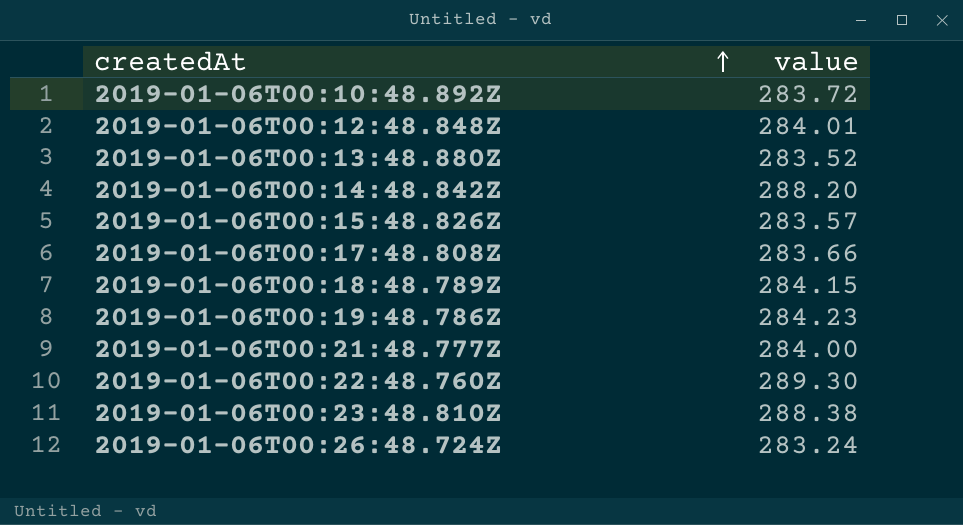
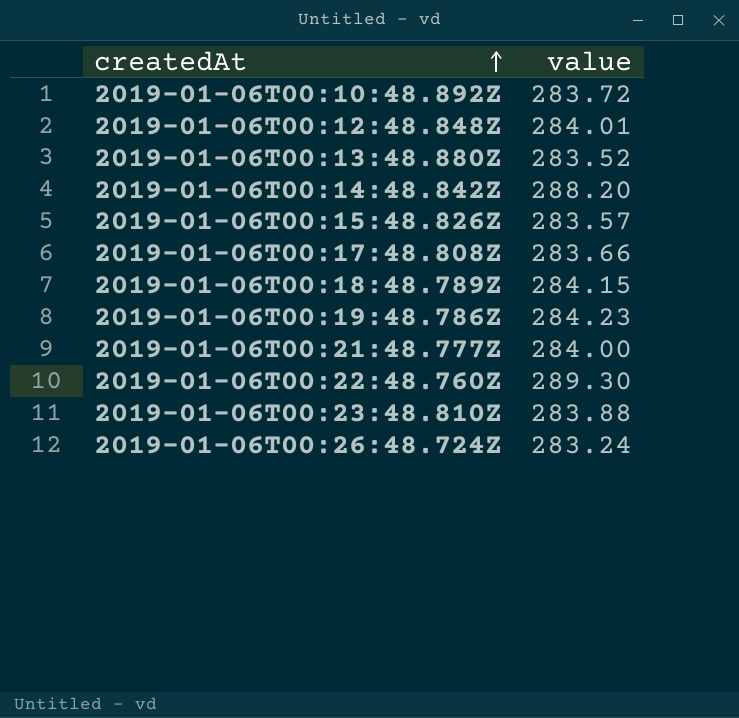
2019-01-06T00:23:48.810Z | value: 288.38 -> 283.88

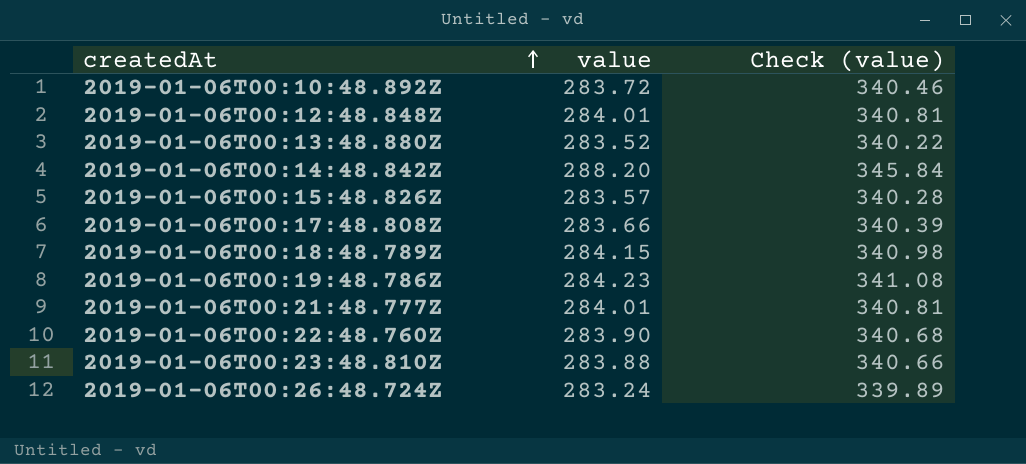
column Check (value) | formula: none -> [value] * 1.2
2019-01-06T00:21:48.777Z | value: 284.00 -> 284.01
2019-01-06T00:22:48.760Z | value: 289.30 -> 283.90

